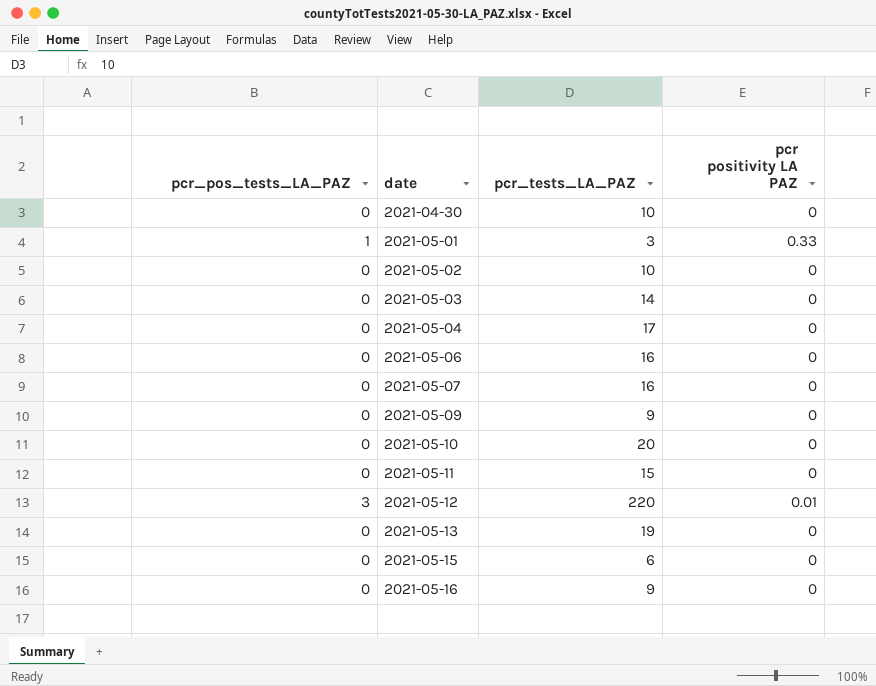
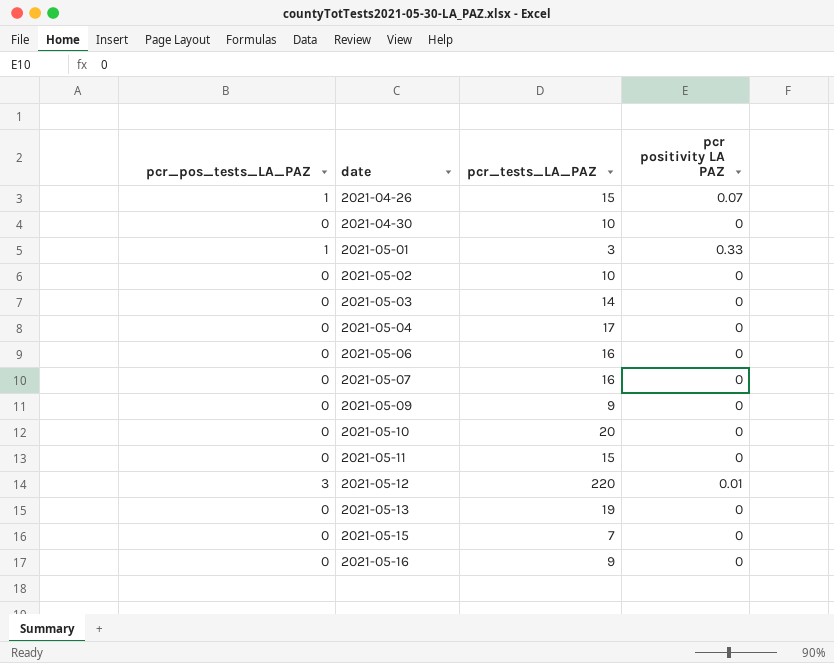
row 2021-04-26: none -> 1 | 15 | 0.07
2021-05-15 | pcr_tests_LA_PAZ: 6 -> 7

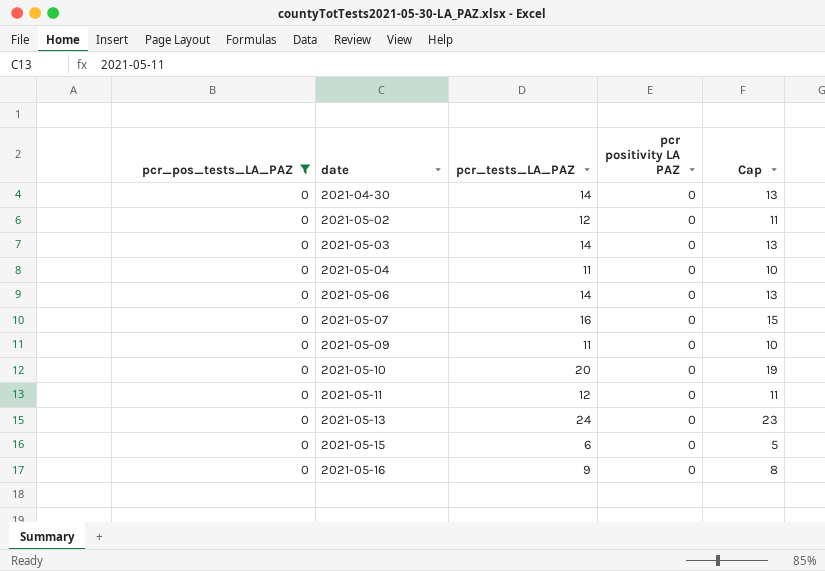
filter: none -> pcr_pos_tests_LA_PAZ = 0
column Cap | formula: none -> [pcr_tests_LA_PAZ] - 1
2021-04-30 | pcr_tests_LA_PAZ: 10 -> 14
2021-05-02 | pcr_tests_LA_PAZ: 10 -> 12
2021-05-04 | pcr_tests_LA_PAZ: 17 -> 11
2021-05-06 | pcr_tests_LA_PAZ: 16 -> 14
2021-05-09 | pcr_tests_LA_PAZ: 9 -> 11
2021-05-11 | pcr_tests_LA_PAZ: 15 -> 12
2021-05-13 | pcr_tests_LA_PAZ: 19 -> 24
2021-05-15 | pcr_tests_LA_PAZ: 7 -> 6

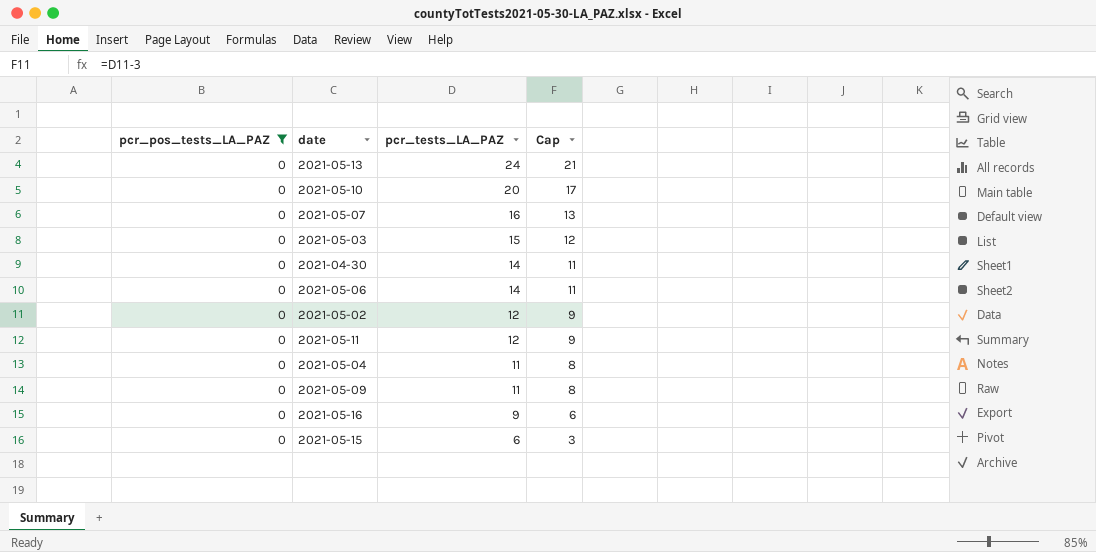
row order: date ascending -> pcr_tests_LA_PAZ descending
column pcr positivity LA PAZ | position: 4 -> none
column Cap | formula: [pcr_tests_LA_PAZ] - 1 -> [pcr_tests_LA_PAZ] - 3
2021-05-03 | pcr_tests_LA_PAZ: 14 -> 15

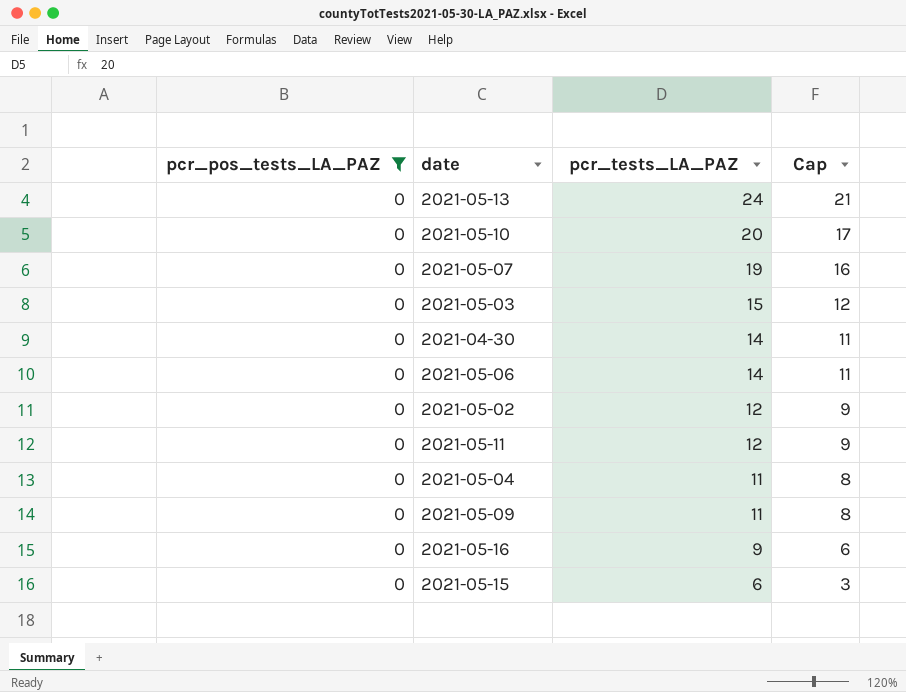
2021-05-07 | pcr_tests_LA_PAZ: 16 -> 19
2021-05-07 | Cap: 13 -> 16

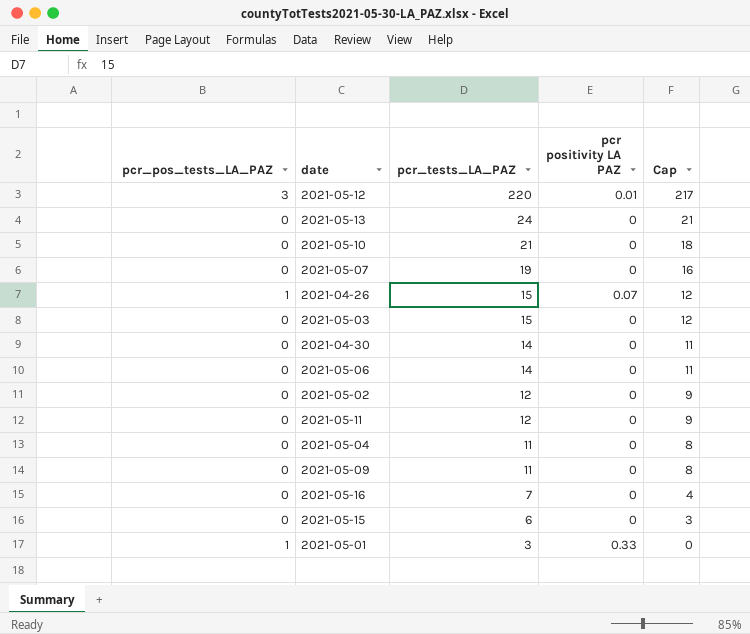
filter: pcr_pos_tests_LA_PAZ = 0 -> none
column pcr positivity LA PAZ | position: none -> 4
2021-05-10 | pcr_tests_LA_PAZ: 20 -> 21
2021-05-10 | Cap: 17 -> 18
2021-05-16 | pcr_tests_LA_PAZ: 9 -> 7
2021-05-16 | Cap: 6 -> 4

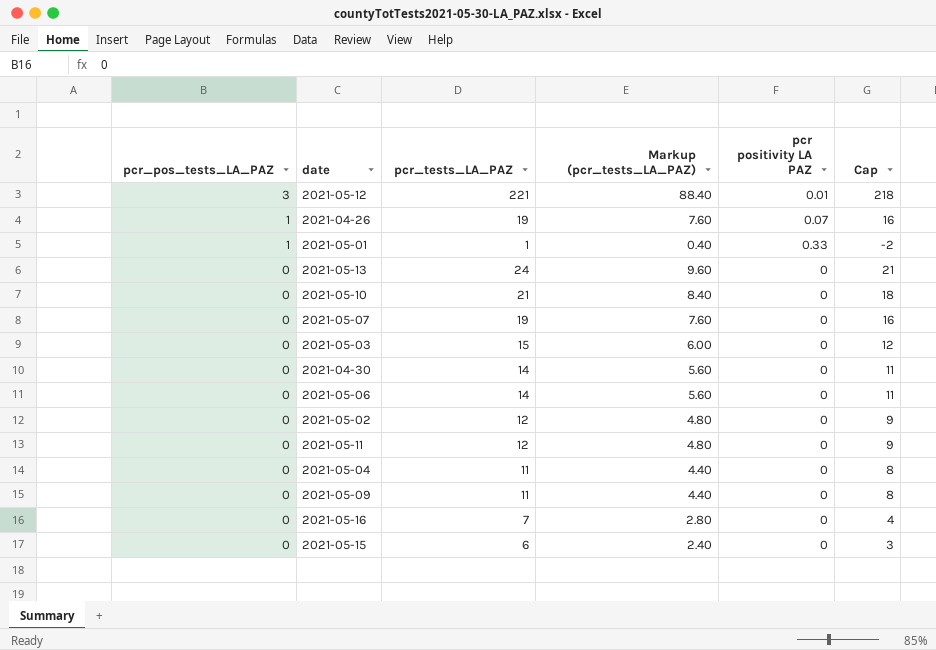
row order: pcr_tests_LA_PAZ descending -> pcr_pos_tests_LA_PAZ descending
column Markup (pcr_tests_LA_PAZ) | formula: none -> [pcr_tests_LA_PAZ] * 0.4
2021-05-12 | pcr_tests_LA_PAZ: 220 -> 221
2021-05-12 | Cap: 217 -> 218
2021-04-26 | pcr_tests_LA_PAZ: 15 -> 19
2021-04-26 | Cap: 12 -> 16
2021-05-01 | pcr_tests_LA_PAZ: 3 -> 1
2021-05-01 | Cap: 0 -> -2

